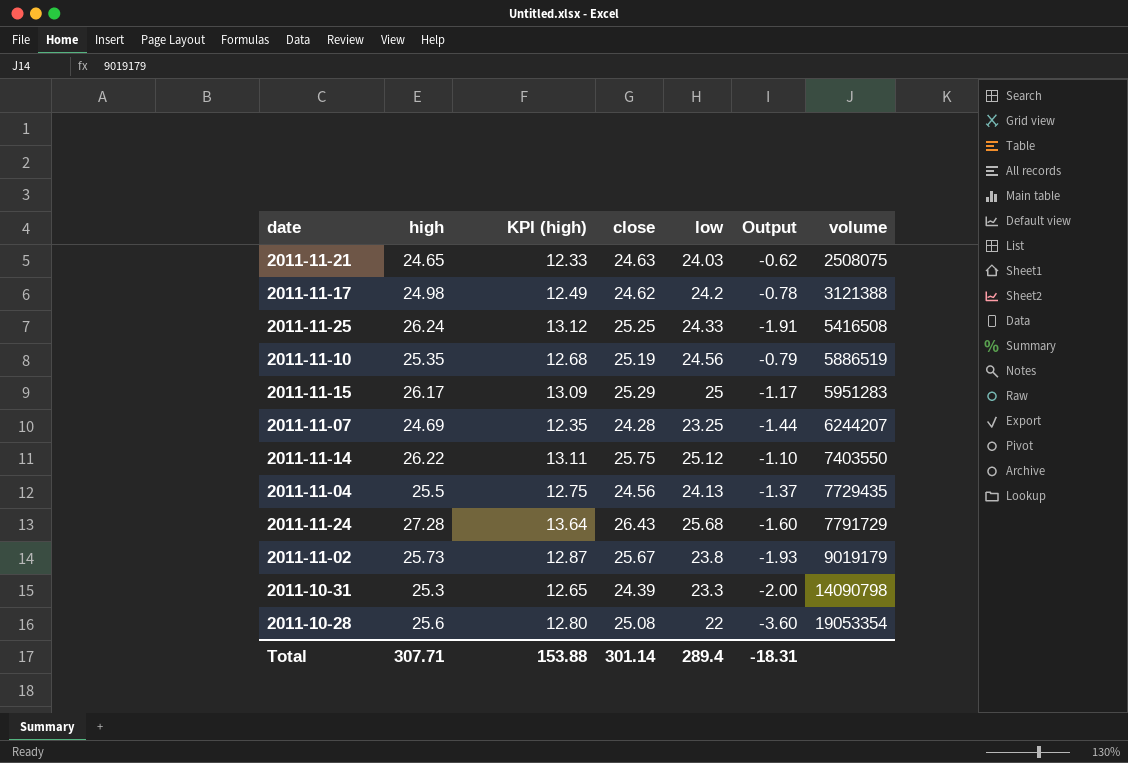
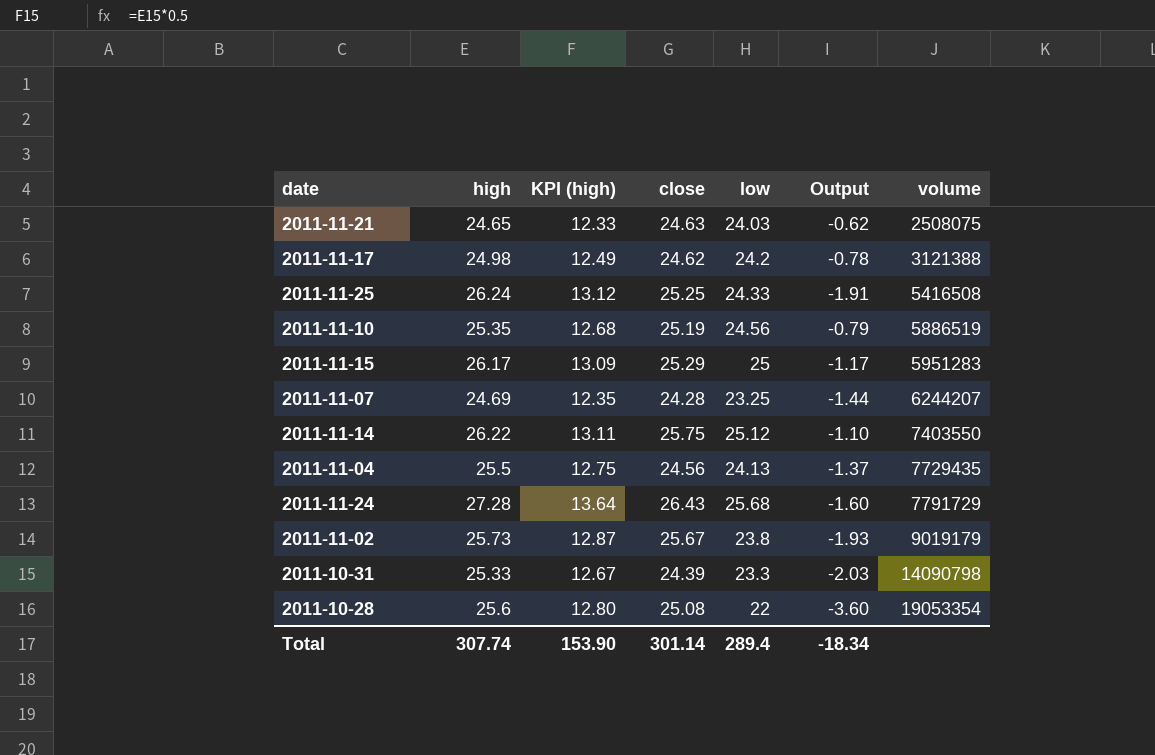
2011-10-31 | high: 25.3 -> 25.33
2011-10-31 | KPI (high): 12.65 -> 12.67
2011-10-31 | Output: -2.00 -> -2.03
Total | high: 307.71 -> 307.74
Total | KPI (high): 153.88 -> 153.90
Total | Output: -18.31 -> -18.34

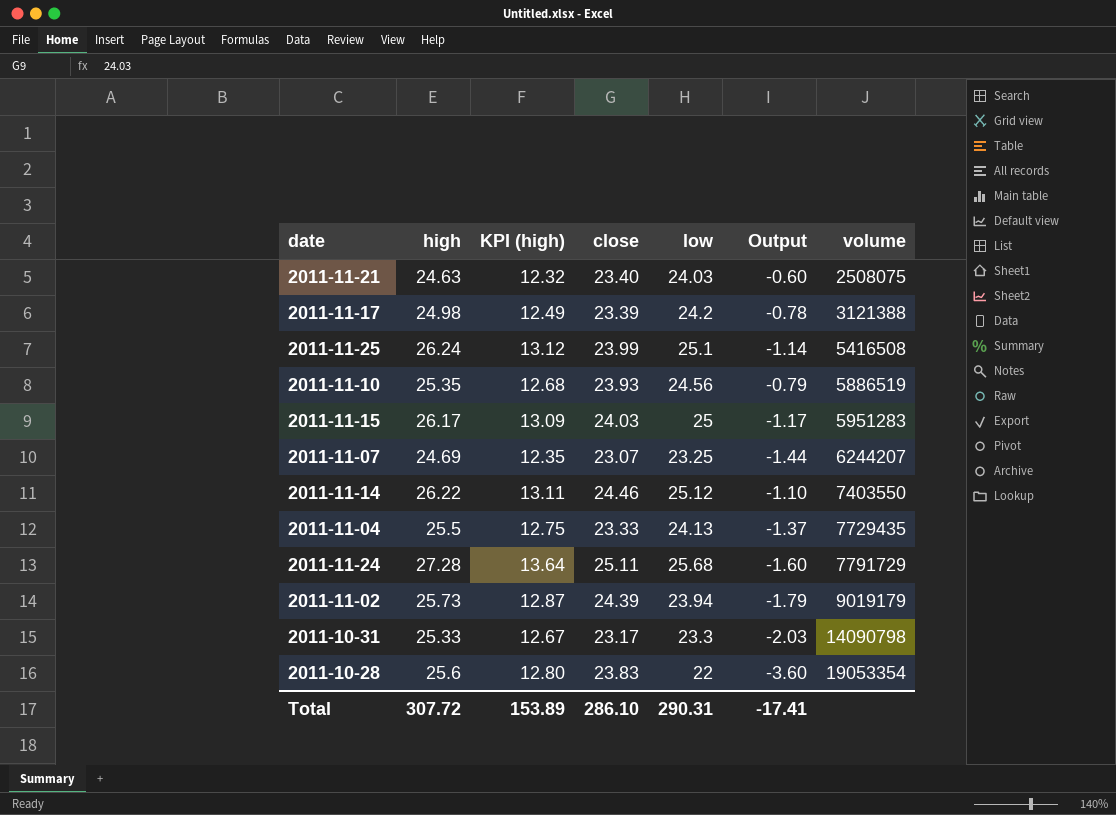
2011-11-21 | high: 24.65 -> 24.63
2011-11-21 | KPI (high): 12.33 -> 12.32
2011-11-21 | close: 24.63 -> 23.40
2011-11-21 | Output: -0.62 -> -0.60
2011-11-17 | close: 24.62 -> 23.39
2011-11-25 | close: 25.25 -> 23.99
2011-11-25 | low: 24.33 -> 25.1
2011-11-25 | Output: -1.91 -> -1.14
2011-11-10 | close: 25.19 -> 23.93
2011-11-15 | close: 25.29 -> 24.03
2011-11-07 | close: 24.28 -> 23.07
2011-11-14 | close: 25.75 -> 24.46
2011-11-04 | close: 24.56 -> 23.33
2011-11-24 | close: 26.43 -> 25.11
2011-11-02 | close: 25.67 -> 24.39
2011-11-02 | low: 23.8 -> 23.94
2011-11-02 | Output: -1.93 -> -1.79
2011-10-31 | close: 24.39 -> 23.17
2011-10-28 | close: 25.08 -> 23.83
Total | high: 307.74 -> 307.72
Total | KPI (high): 153.90 -> 153.89
Total | close: 301.14 -> 286.10
Total | low: 289.4 -> 290.31
Total | Output: -18.34 -> -17.41

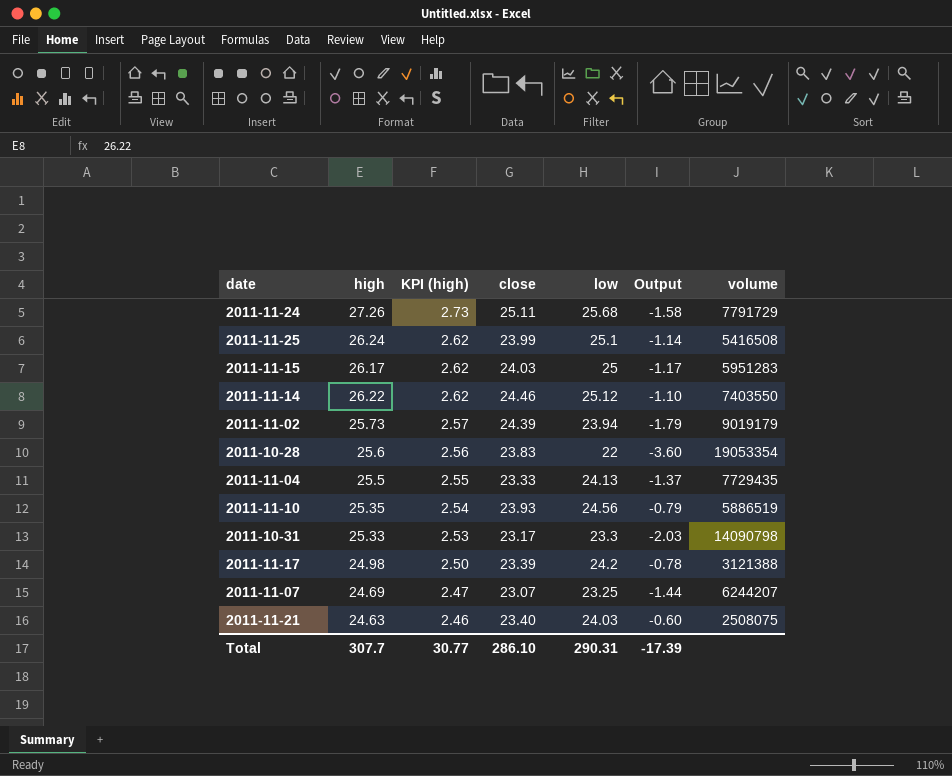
row order: volume ascending -> KPI (high) descending
column KPI (high) | formula: [high] * 0.5 -> [high] * 0.1
2011-11-24 | high: 27.28 -> 27.26
2011-11-24 | Output: -1.60 -> -1.58
Total | high: 307.72 -> 307.7
Total | KPI (high): 153.89 -> 30.77
Total | Output: -17.41 -> -17.39

